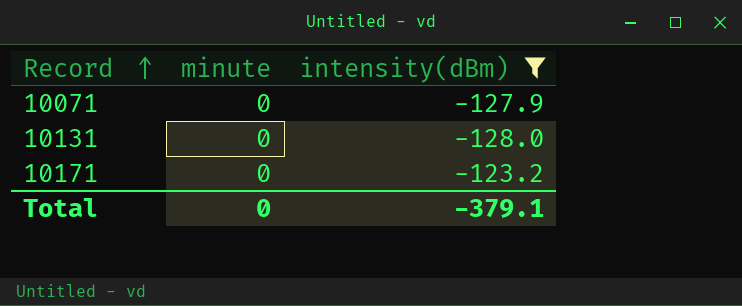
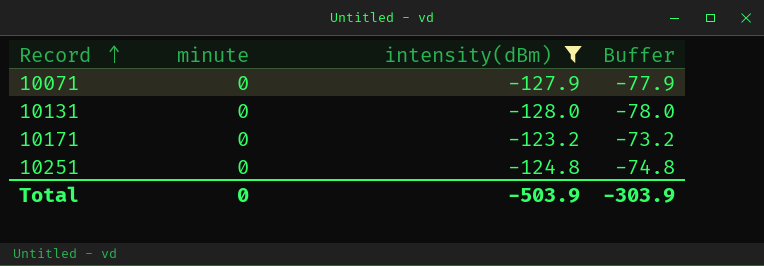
column Buffer | formula: none -> [intensity(dBm)] + 50
row 10251: none -> 0 | -124.8 | -74.8
Total | intensity(dBm): -379.1 -> -503.9

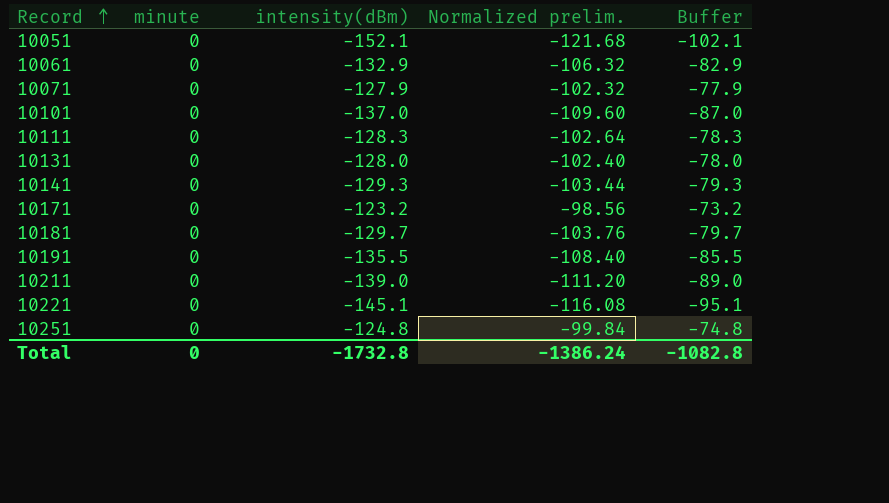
filter: intensity(dBm) >= -128.0 -> none
column Normalized prelim. | formula: none -> [intensity(dBm)] * 0.8
Total | intensity(dBm): -503.9 -> -1732.8
Total | Buffer: -303.9 -> -1082.8

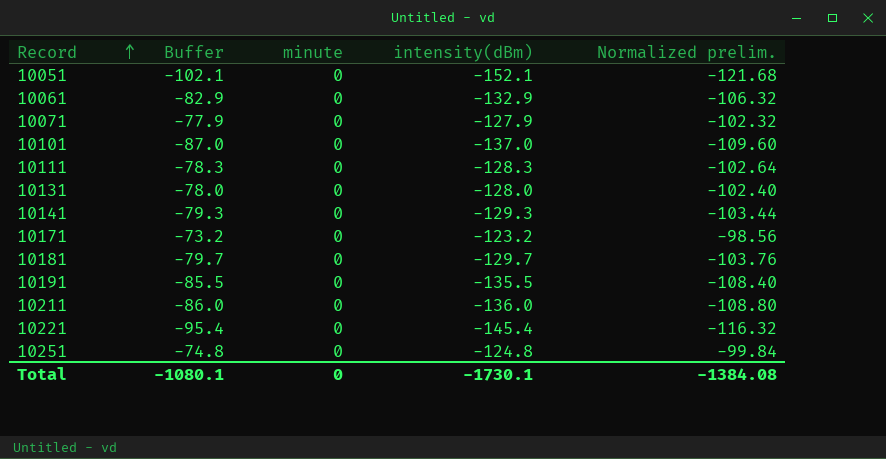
column Buffer | position: 5 -> 2
10211 | Buffer: -89.0 -> -86.0
10211 | intensity(dBm): -139.0 -> -136.0
10211 | Normalized prelim.: -111.20 -> -108.80
10221 | Buffer: -95.1 -> -95.4
10221 | intensity(dBm): -145.1 -> -145.4
10221 | Normalized prelim.: -116.08 -> -116.32
Total | Buffer: -1082.8 -> -1080.1
Total | intensity(dBm): -1732.8 -> -1730.1
Total | Normalized prelim.: -1386.24 -> -1384.08

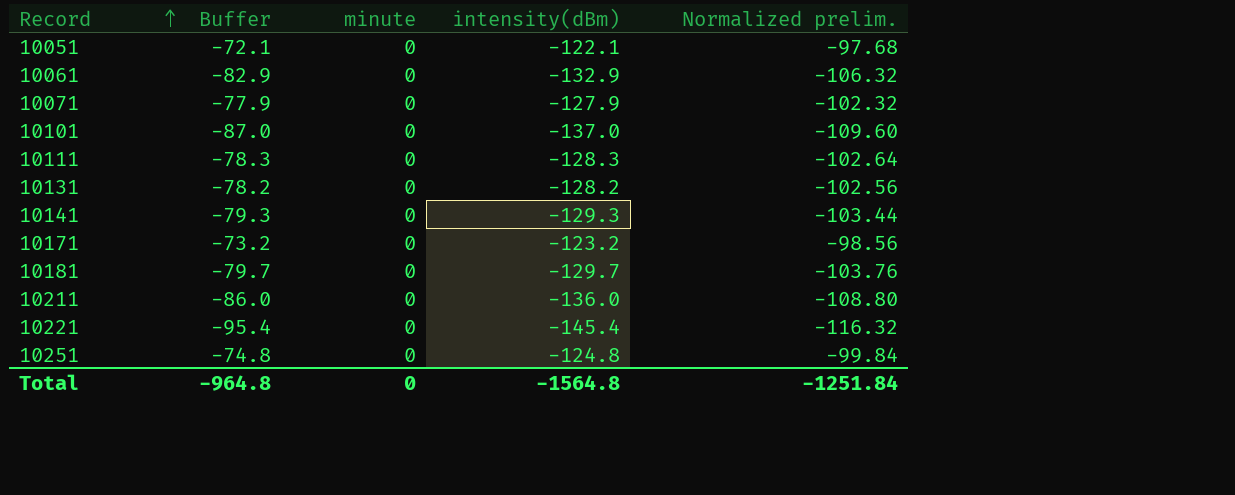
row 10191: -85.5 | 0 | -135.5 | -108.40 -> none
10051 | Buffer: -102.1 -> -72.1
10051 | intensity(dBm): -152.1 -> -122.1
10051 | Normalized prelim.: -121.68 -> -97.68
10131 | Buffer: -78.0 -> -78.2
10131 | intensity(dBm): -128.0 -> -128.2
10131 | Normalized prelim.: -102.40 -> -102.56
Total | Buffer: -1080.1 -> -964.8
Total | intensity(dBm): -1730.1 -> -1564.8
Total | Normalized prelim.: -1384.08 -> -1251.84

